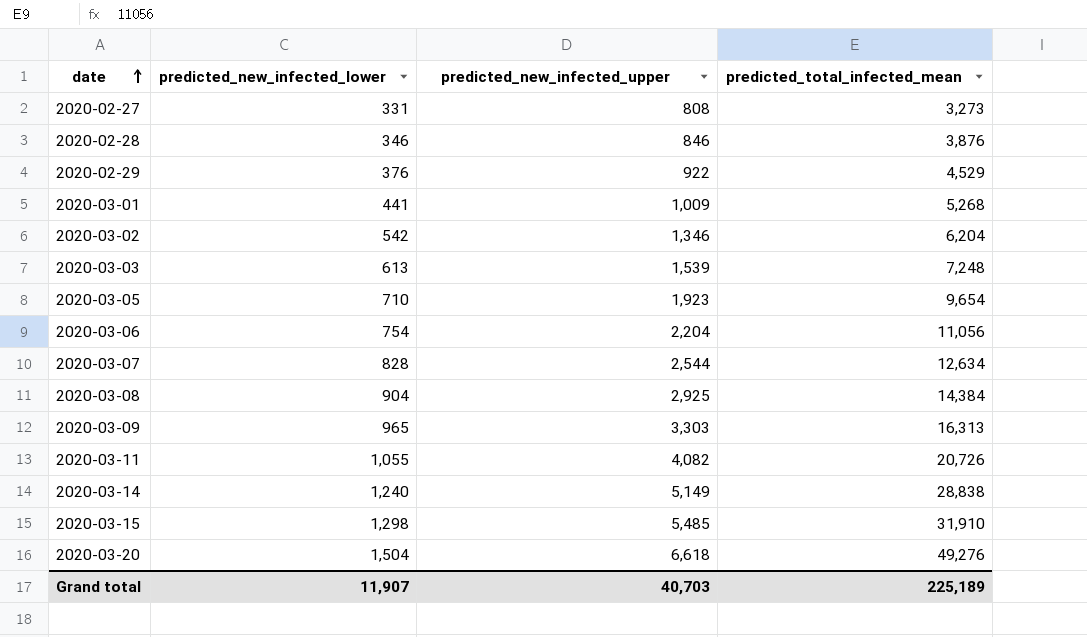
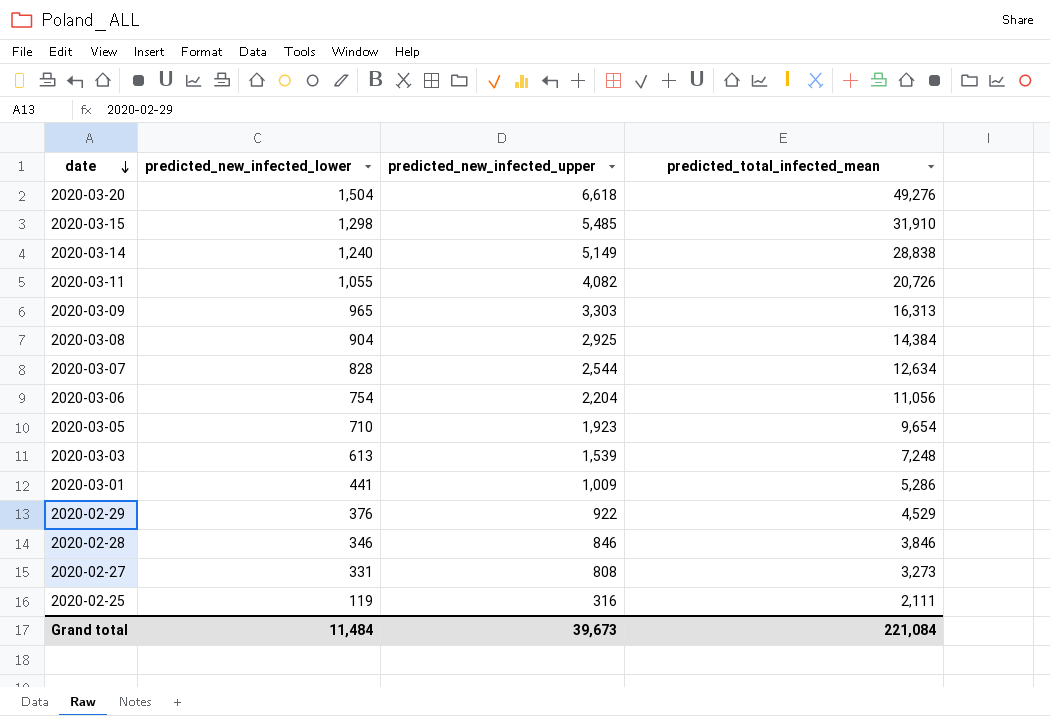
row order: date ascending -> date descending
row 2020-03-02: 542 | 1,346 | 6,204 -> none
2020-03-01 | predicted_total_infected_mean: 5,268 -> 5,286
2020-02-28 | predicted_total_infected_mean: 3,876 -> 3,846
row 2020-02-25: none -> 119 | 316 | 2,111
Grand total | predicted_new_infected_lower: 11,907 -> 11,484
Grand total | predicted_new_infected_upper: 40,703 -> 39,673
Grand total | predicted_total_infected_mean: 225,189 -> 221,084

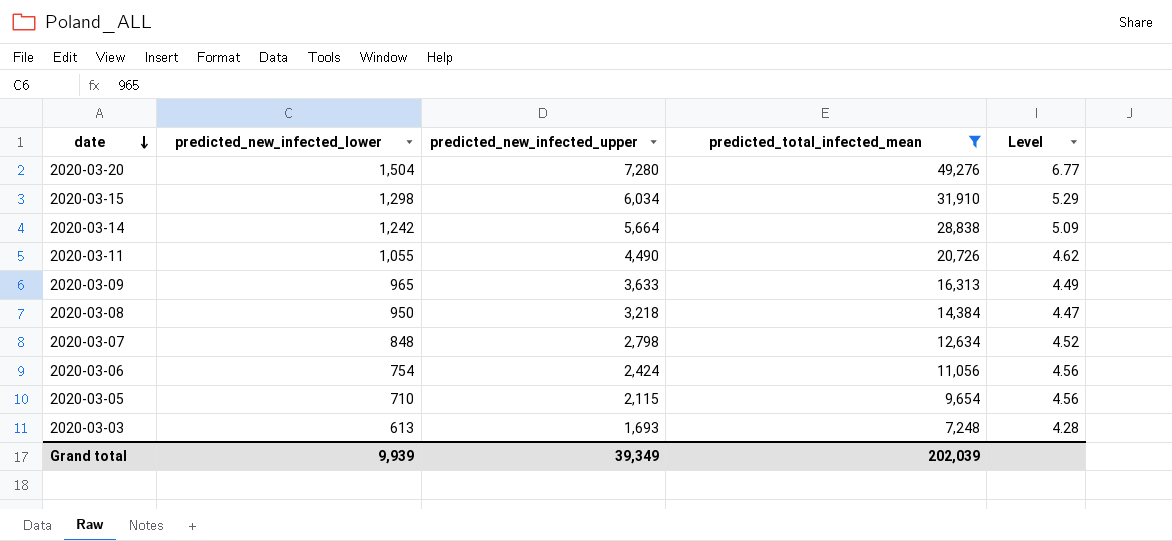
filter: none -> predicted_total_infected_mean >= 7,248
column Level | formula: none -> [predicted_total_infected_mean] / [predicted_new_infected_upper]
2020-03-20 | predicted_new_infected_upper: 6,618 -> 7,280
2020-03-15 | predicted_new_infected_upper: 5,485 -> 6,034
2020-03-14 | predicted_new_infected_lower: 1,240 -> 1,242
2020-03-14 | predicted_new_infected_upper: 5,149 -> 5,664
2020-03-11 | predicted_new_infected_upper: 4,082 -> 4,490
2020-03-09 | predicted_new_infected_upper: 3,303 -> 3,633
2020-03-08 | predicted_new_infected_lower: 904 -> 950
2020-03-08 | predicted_new_infected_upper: 2,925 -> 3,218
2020-03-07 | predicted_new_infected_lower: 828 -> 848
2020-03-07 | predicted_new_infected_upper: 2,544 -> 2,798
2020-03-06 | predicted_new_infected_upper: 2,204 -> 2,424
2020-03-05 | predicted_new_infected_upper: 1,923 -> 2,115
2020-03-03 | predicted_new_infected_upper: 1,539 -> 1,693
Grand total | predicted_new_infected_lower: 11,484 -> 9,939
Grand total | predicted_new_infected_upper: 39,673 -> 39,349
Grand total | predicted_total_infected_mean: 221,084 -> 202,039

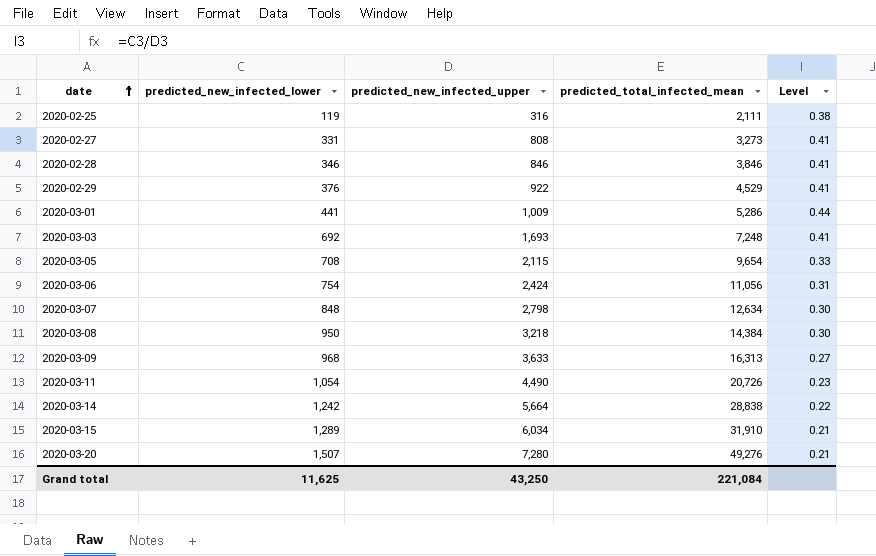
filter: predicted_total_infected_mean >= 7,248 -> none
row order: date descending -> date ascending
column Level | formula: [predicted_total_infected_mean] / [predicted_new_infected_upper] -> [predicted_new_infected_lower] / [predicted_new_infected_upper]
2020-03-03 | predicted_new_infected_lower: 613 -> 692
2020-03-05 | predicted_new_infected_lower: 710 -> 708
2020-03-09 | predicted_new_infected_lower: 965 -> 968
2020-03-11 | predicted_new_infected_lower: 1,055 -> 1,054
2020-03-15 | predicted_new_infected_lower: 1,298 -> 1,289
2020-03-20 | predicted_new_infected_lower: 1,504 -> 1,507
Grand total | predicted_new_infected_lower: 9,939 -> 11,625
Grand total | predicted_new_infected_upper: 39,349 -> 43,250
Grand total | predicted_total_infected_mean: 202,039 -> 221,084

